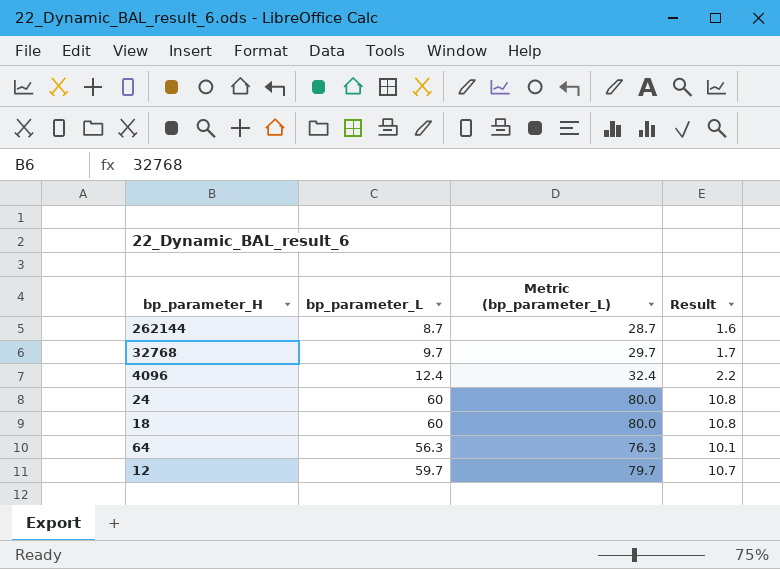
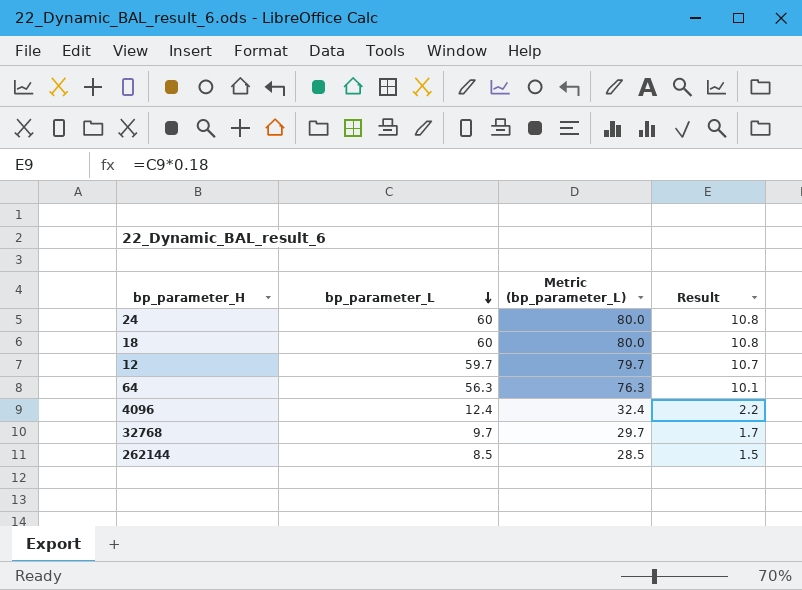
row order: none -> bp_parameter_L descending
262144 | bp_parameter_L: 8.7 -> 8.5
262144 | Metric (bp_parameter_L): 28.7 -> 28.5
262144 | Result: 1.6 -> 1.5

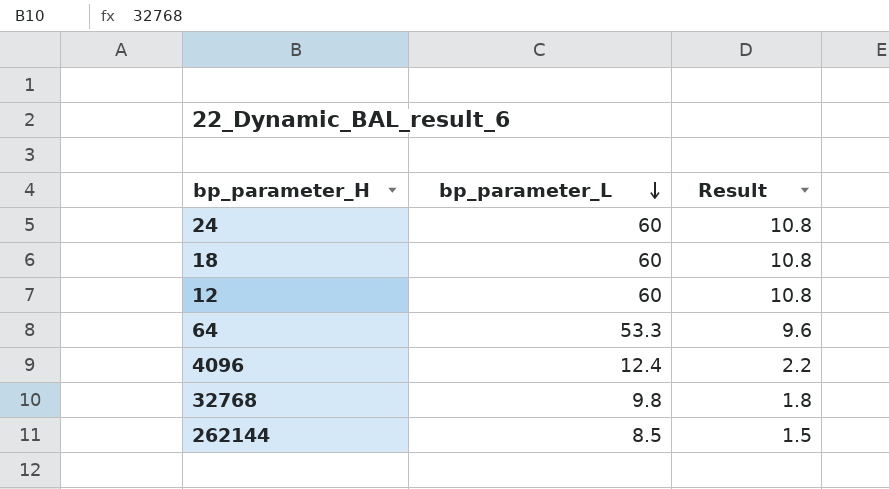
column Metric (bp_parameter_L) | formula: [bp_parameter_L] + 20 -> none
12 | bp_parameter_L: 59.7 -> 60
12 | Result: 10.7 -> 10.8
64 | bp_parameter_L: 56.3 -> 53.3
64 | Result: 10.1 -> 9.6
32768 | bp_parameter_L: 9.7 -> 9.8
32768 | Result: 1.7 -> 1.8

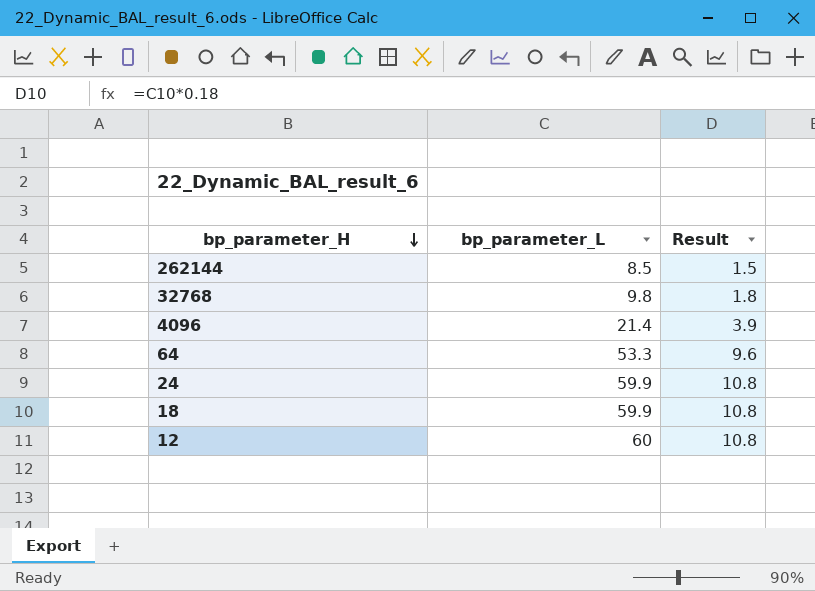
row order: bp_parameter_L descending -> bp_parameter_H descending
4096 | bp_parameter_L: 12.4 -> 21.4
4096 | Result: 2.2 -> 3.9
24 | bp_parameter_L: 60 -> 59.9
18 | bp_parameter_L: 60 -> 59.9

